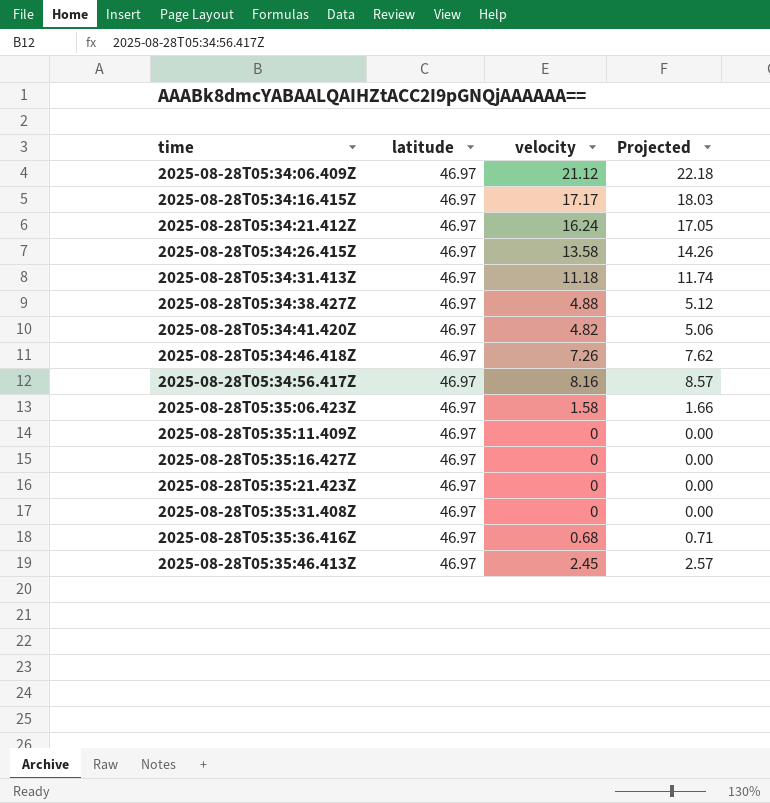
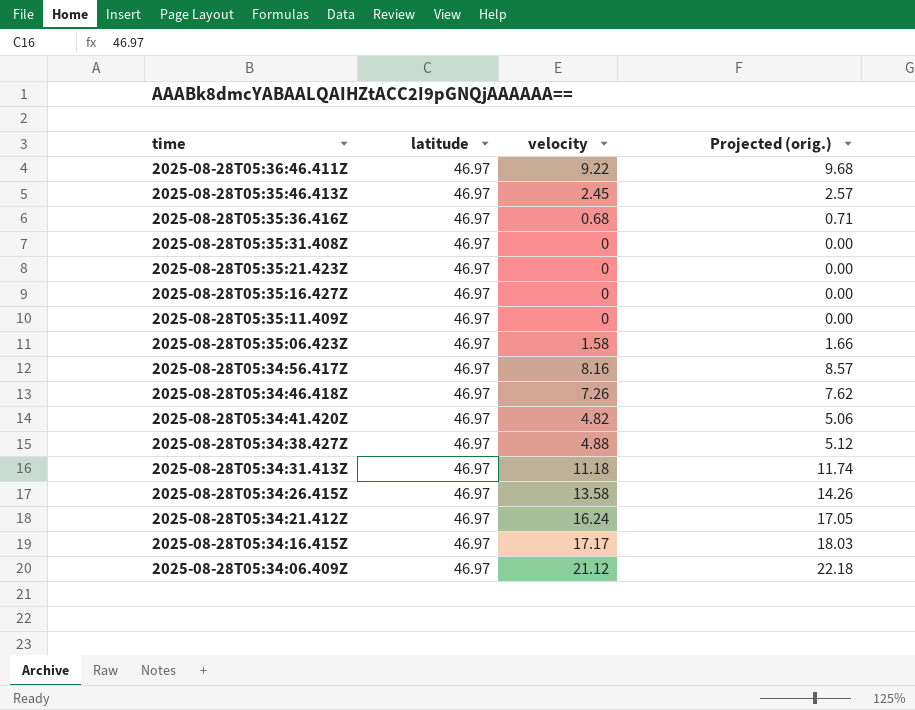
row order: time ascending -> time descending
column name: Projected -> Projected (orig.)
row 2025-08-28T05:36:46.411Z: none -> 46.97 | 9.22 | 9.68

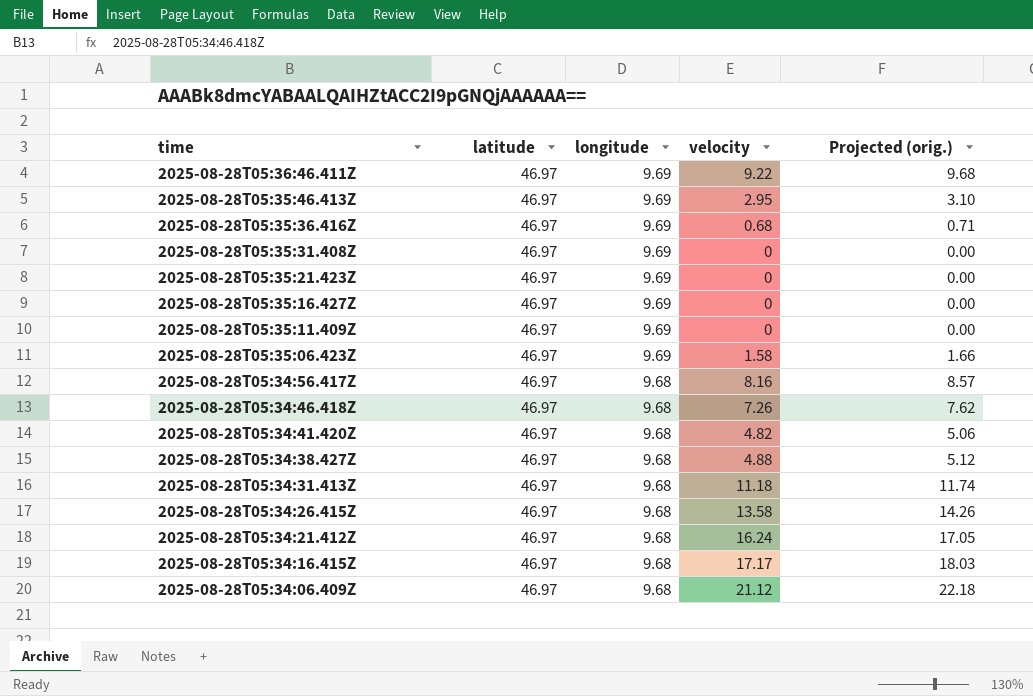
column longitude | position: none -> 3
2025-08-28T05:35:46.413Z | velocity: 2.45 -> 2.95
2025-08-28T05:35:46.413Z | Projected (orig.): 2.57 -> 3.10

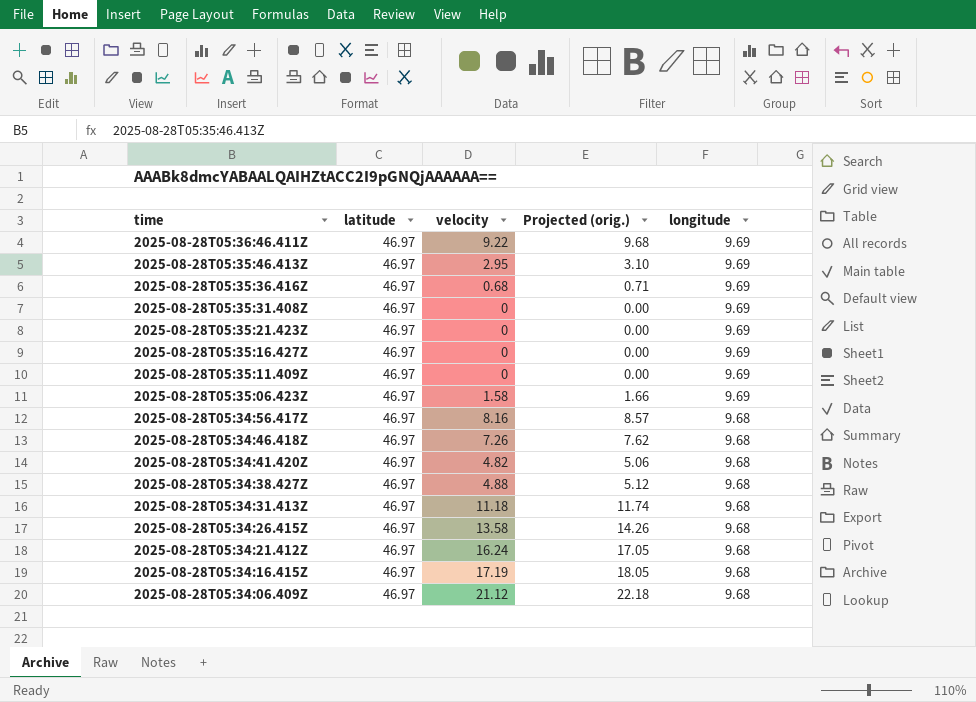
column longitude | position: 3 -> 5
2025-08-28T05:34:16.415Z | velocity: 17.17 -> 17.19
2025-08-28T05:34:16.415Z | Projected (orig.): 18.03 -> 18.05

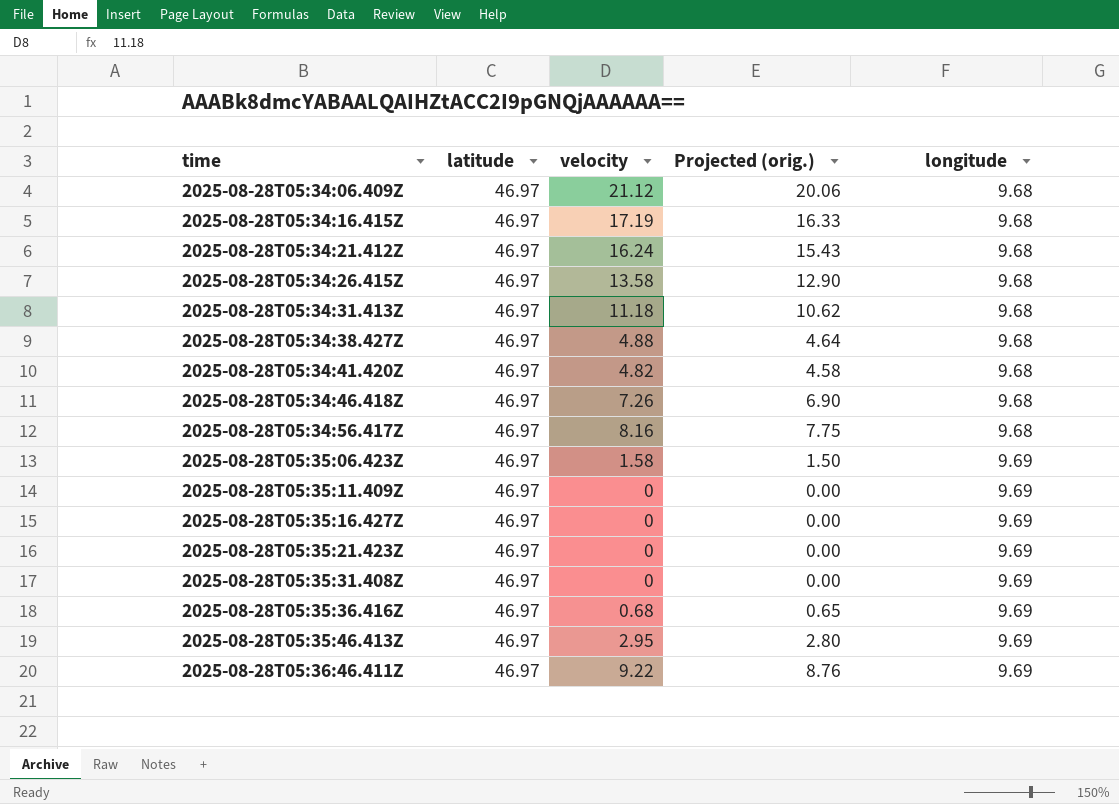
row order: time descending -> time ascending
column Projected (orig.) | formula: [velocity] * 1.05 -> [velocity] * 0.95

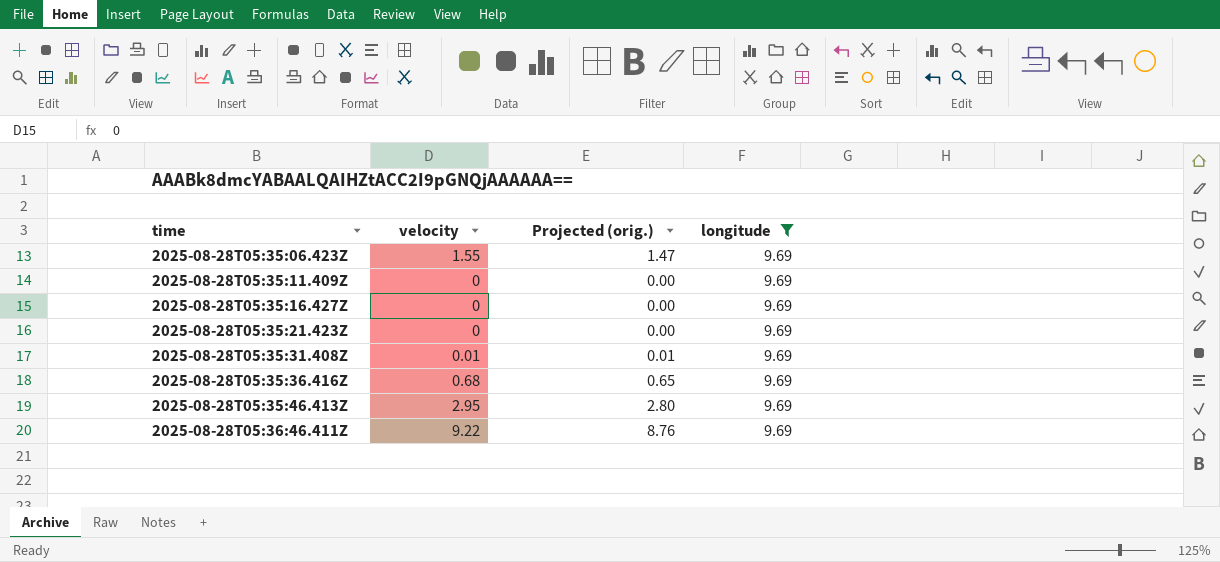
filter: none -> longitude = 9.69
column latitude | position: 2 -> none
2025-08-28T05:35:06.423Z | velocity: 1.58 -> 1.55
2025-08-28T05:35:06.423Z | Projected (orig.): 1.50 -> 1.47
2025-08-28T05:35:31.408Z | velocity: 0 -> 0.01
2025-08-28T05:35:31.408Z | Projected (orig.): 0.00 -> 0.01

